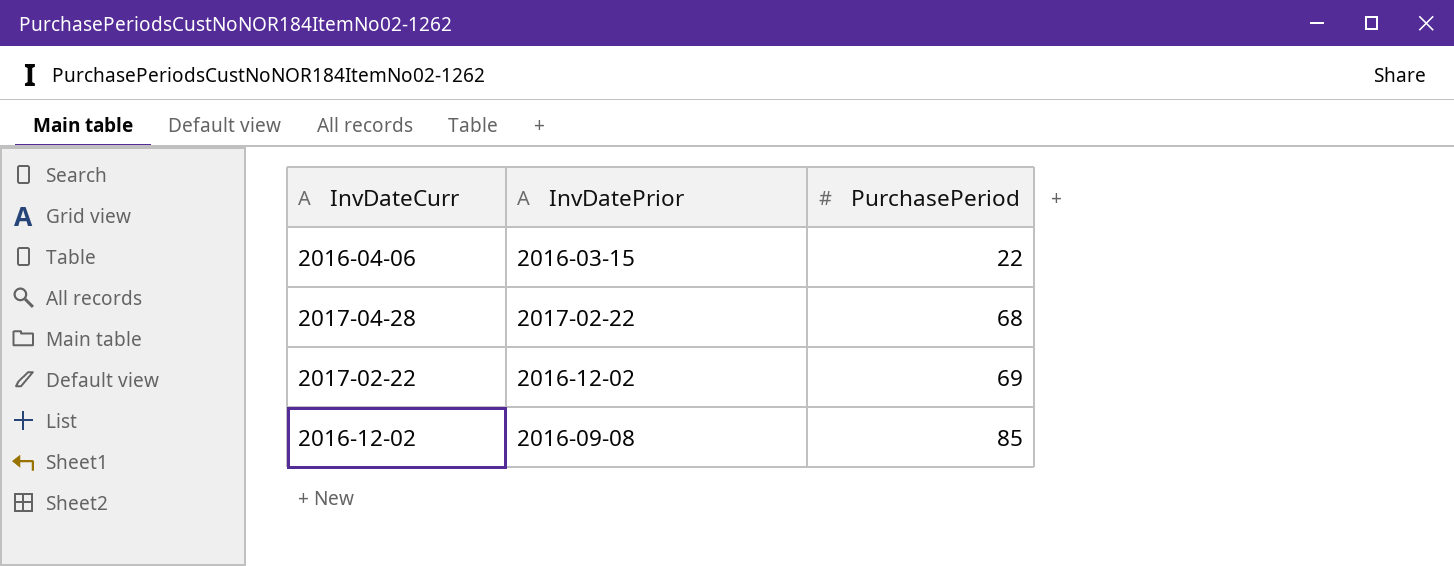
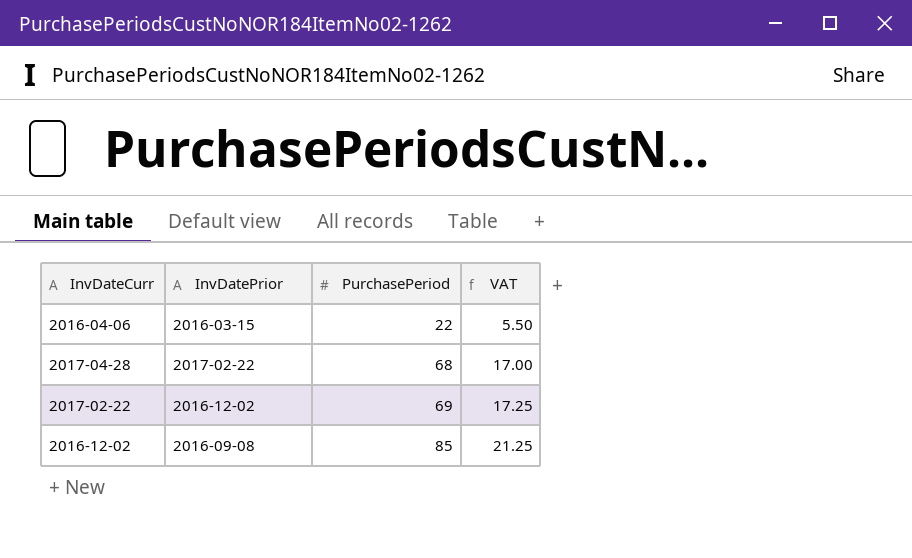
column VAT | formula: none -> [PurchasePeriod] * 0.25

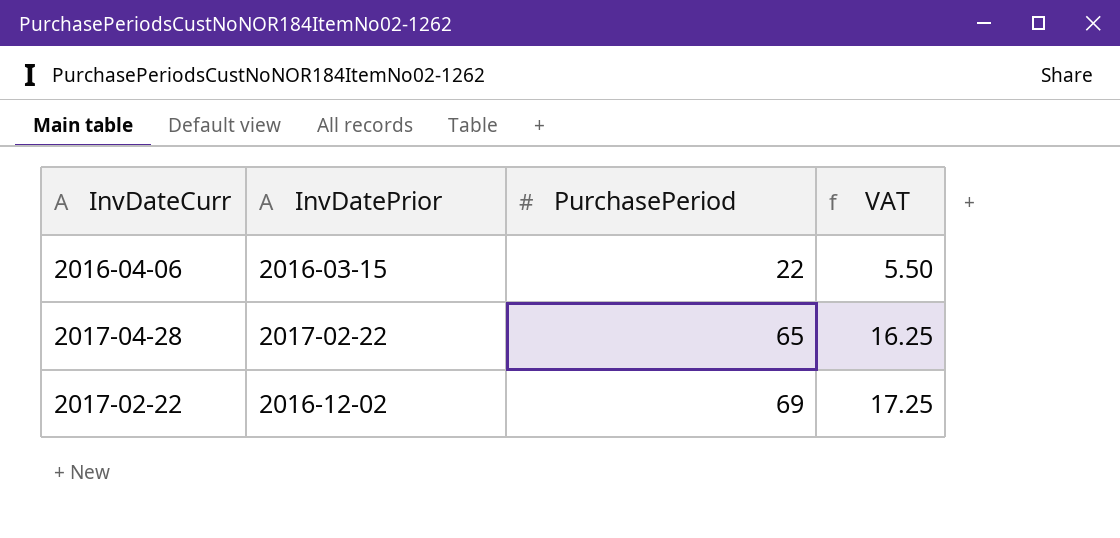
row 2016-12-02: 2016-09-08 | 85 | 21.25 -> none
2017-04-28 | PurchasePeriod: 68 -> 65
2017-04-28 | VAT: 17.00 -> 16.25

